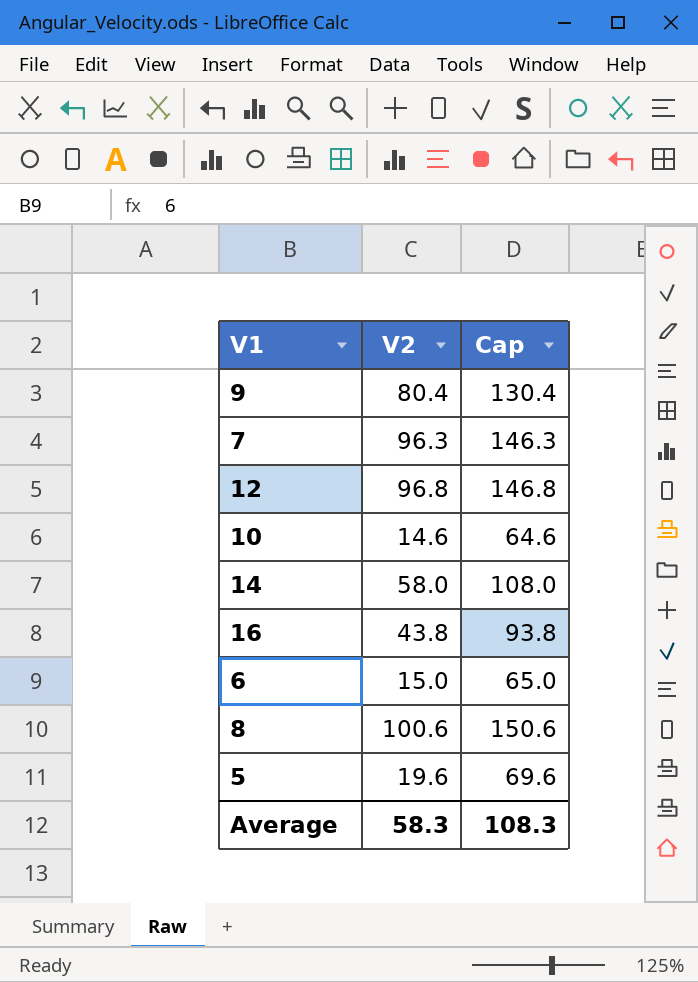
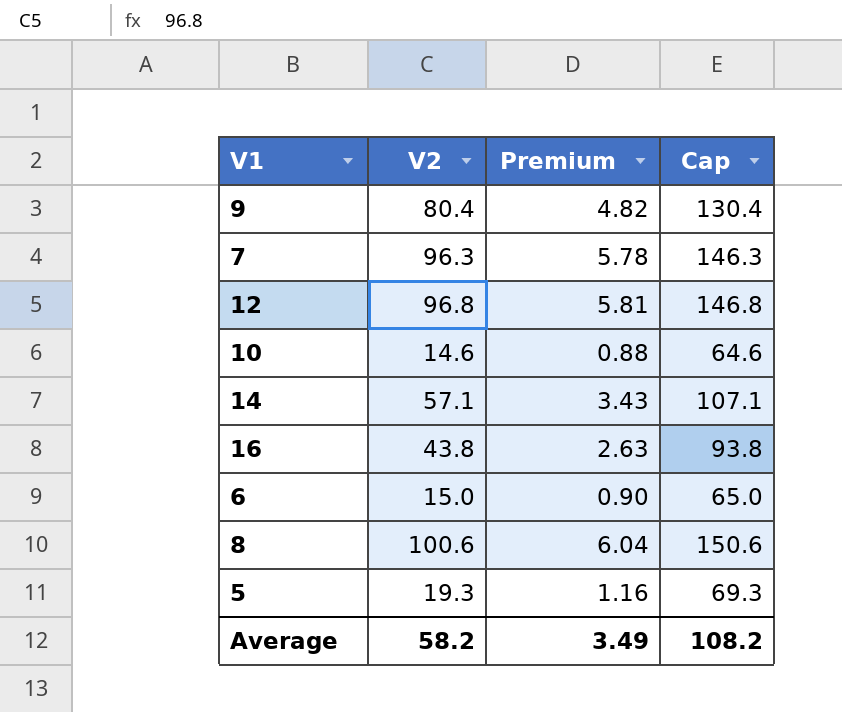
column Premium | formula: none -> [V2] * 0.06
14 | V2: 58.0 -> 57.1
14 | Cap: 108.0 -> 107.1
5 | V2: 19.6 -> 19.3
5 | Cap: 69.6 -> 69.3
Average | V2: 58.3 -> 58.2
Average | Cap: 108.3 -> 108.2

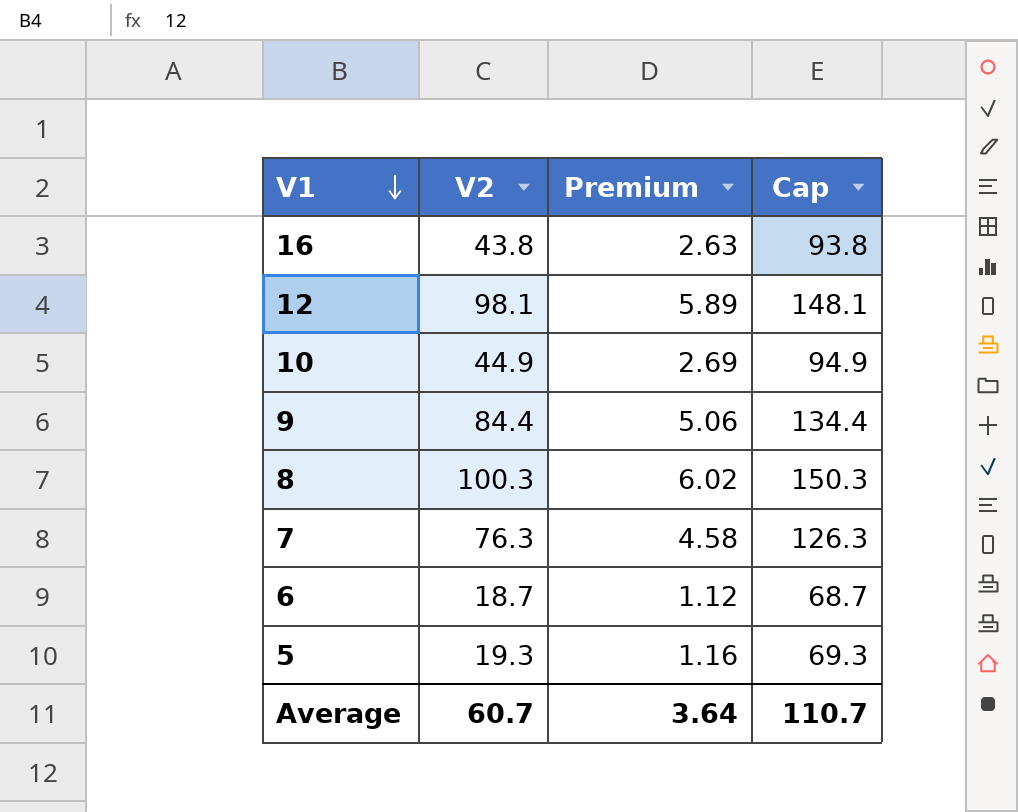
row order: none -> V1 descending
row 14: 57.1 | 3.43 | 107.1 -> none
12 | V2: 96.8 -> 98.1
12 | Premium: 5.81 -> 5.89
12 | Cap: 146.8 -> 148.1
10 | V2: 14.6 -> 44.9
10 | Premium: 0.88 -> 2.69
10 | Cap: 64.6 -> 94.9
9 | V2: 80.4 -> 84.4
9 | Premium: 4.82 -> 5.06
9 | Cap: 130.4 -> 134.4
8 | V2: 100.6 -> 100.3
8 | Premium: 6.04 -> 6.02
8 | Cap: 150.6 -> 150.3
7 | V2: 96.3 -> 76.3
7 | Premium: 5.78 -> 4.58
7 | Cap: 146.3 -> 126.3
6 | V2: 15.0 -> 18.7
6 | Premium: 0.90 -> 1.12
6 | Cap: 65.0 -> 68.7
Average | V2: 58.2 -> 60.7
Average | Premium: 3.49 -> 3.64
Average | Cap: 108.2 -> 110.7

